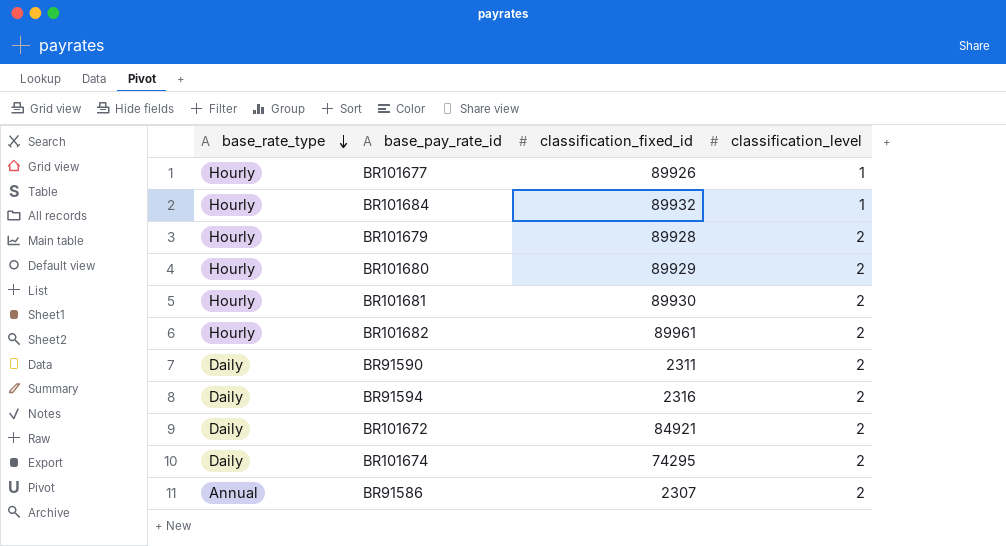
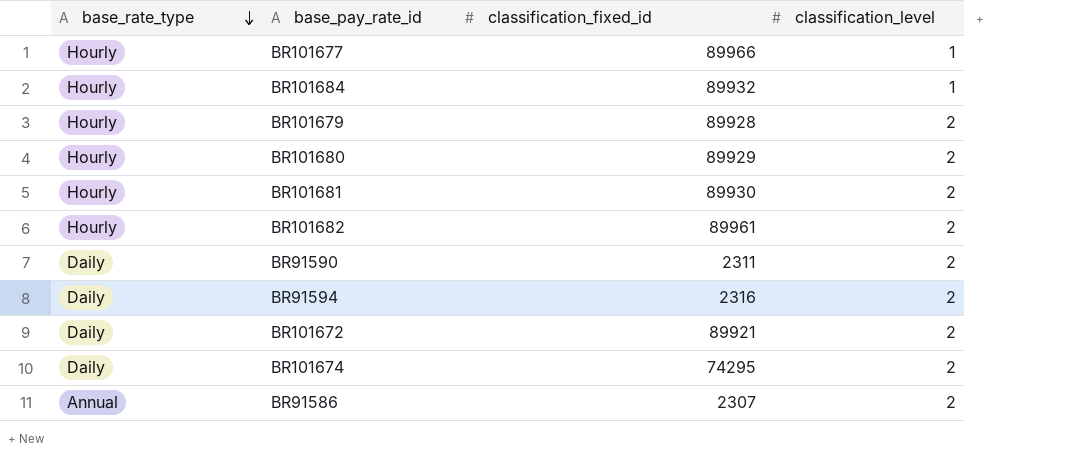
BR101677 | classification_fixed_id: 89926 -> 89966
BR101672 | classification_fixed_id: 84921 -> 89921

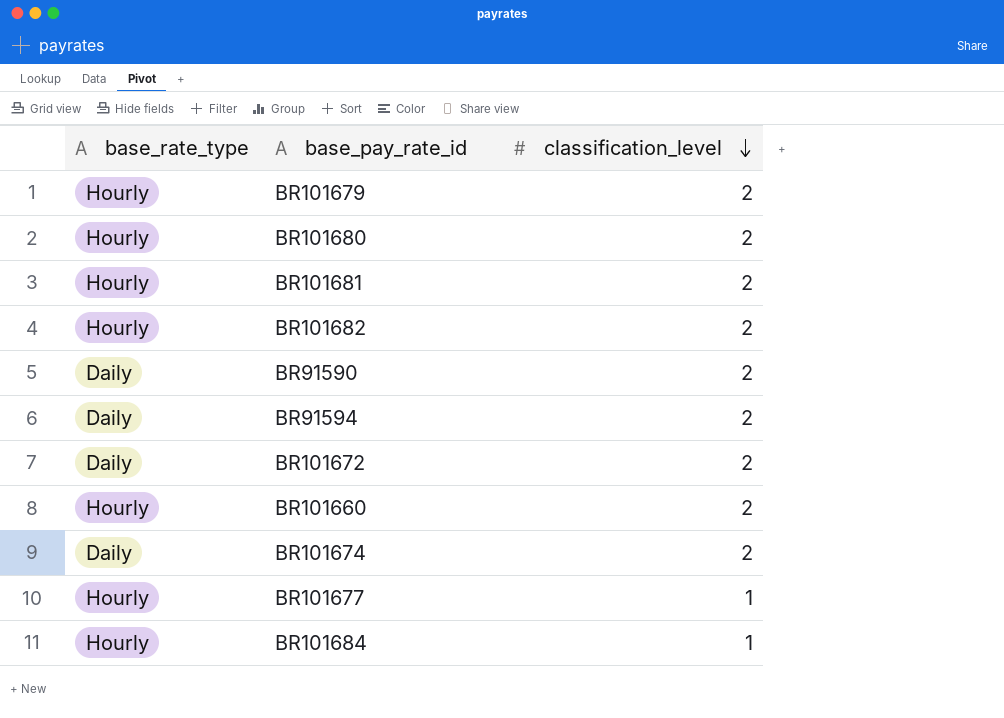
row order: base_rate_type descending -> classification_level descending
column classification_fixed_id | position: 3 -> none
row BR91586: Annual | 2307 | 2 -> none
row BR101660: none -> Hourly | 2

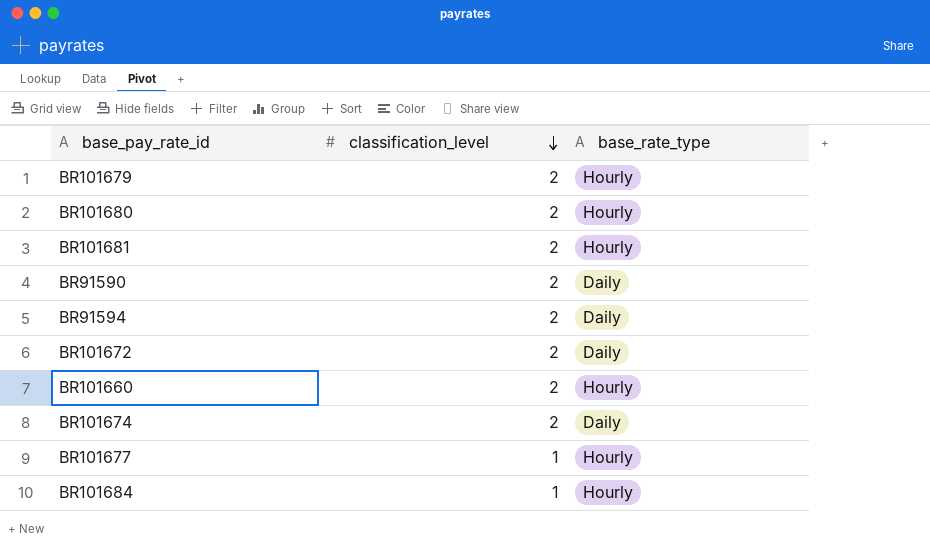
column base_rate_type | position: 1 -> 3
row BR101682: Hourly | 2 -> none

